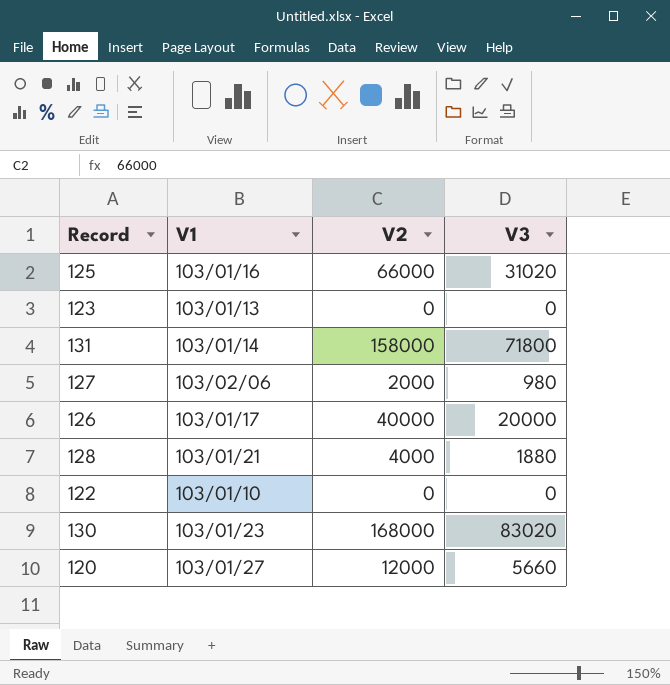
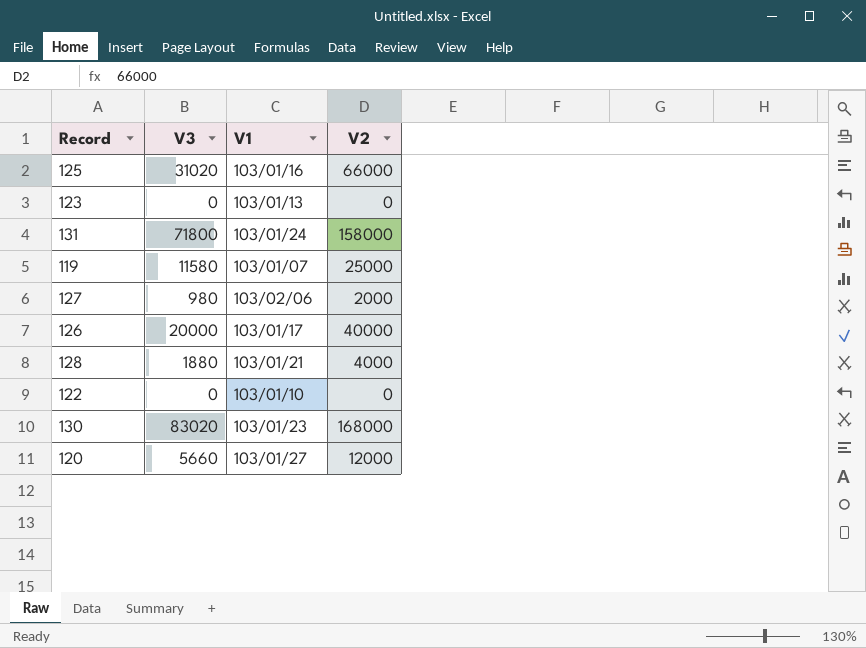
column V3 | position: 4 -> 2
131 | V1: 103/01/14 -> 103/01/24
row 119: none -> 11580 | 103/01/07 | 25000

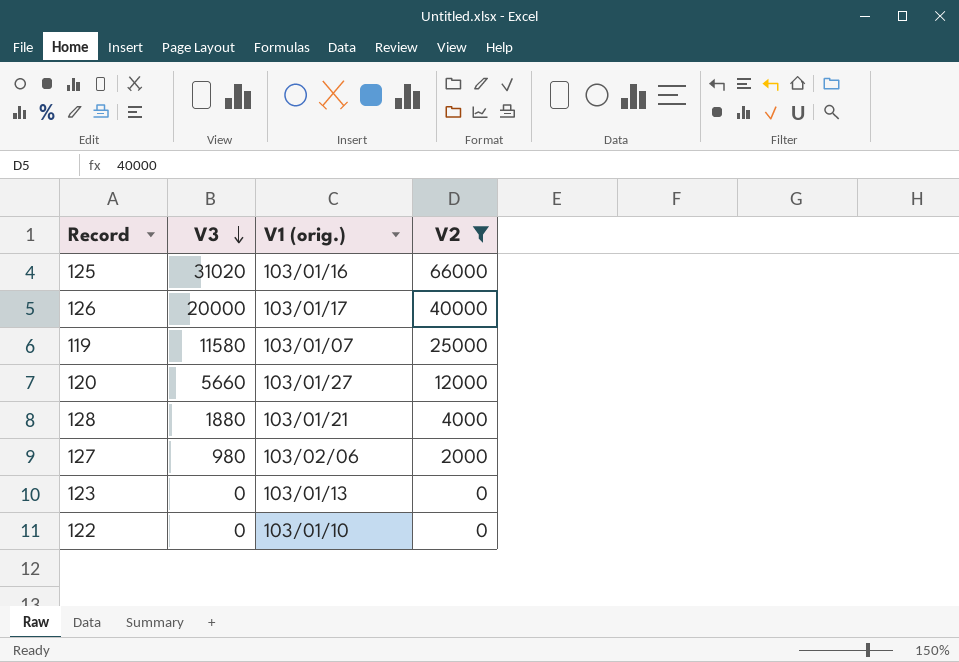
filter: none -> V2 <= 66000
row order: none -> V3 descending
column name: V1 -> V1 (orig.)

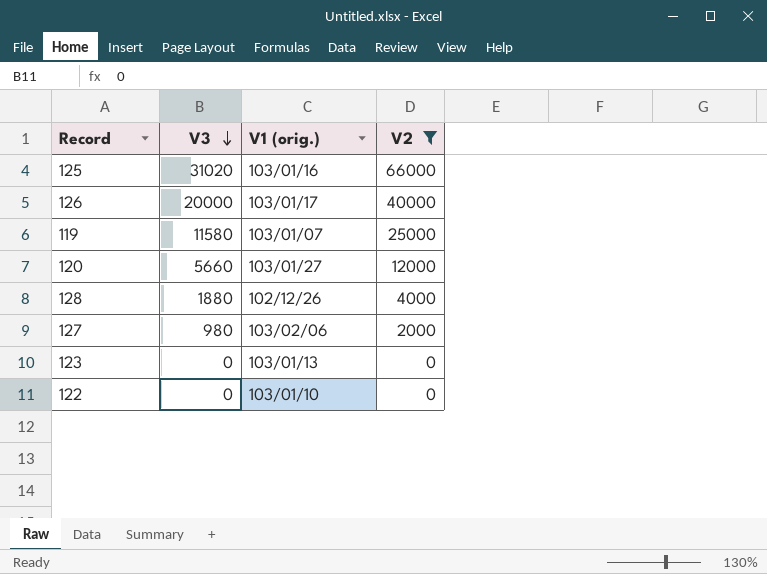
128 | V1 (orig.): 103/01/21 -> 102/12/26

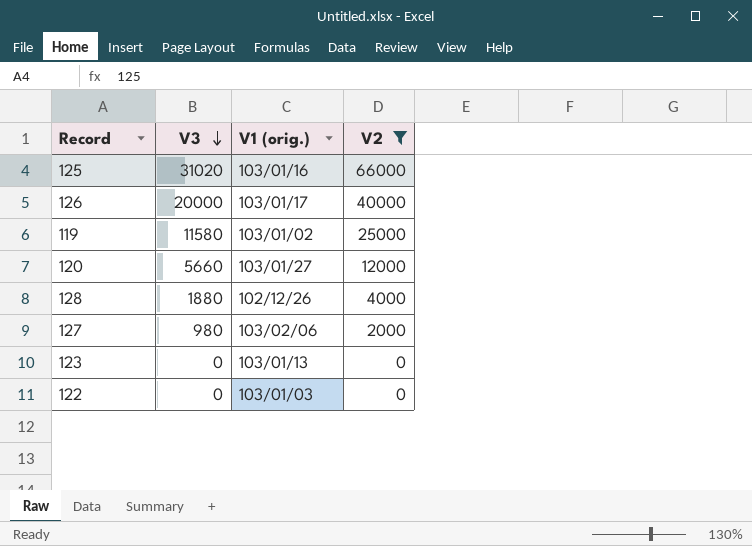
119 | V1 (orig.): 103/01/07 -> 103/01/02
122 | V1 (orig.): 103/01/10 -> 103/01/03

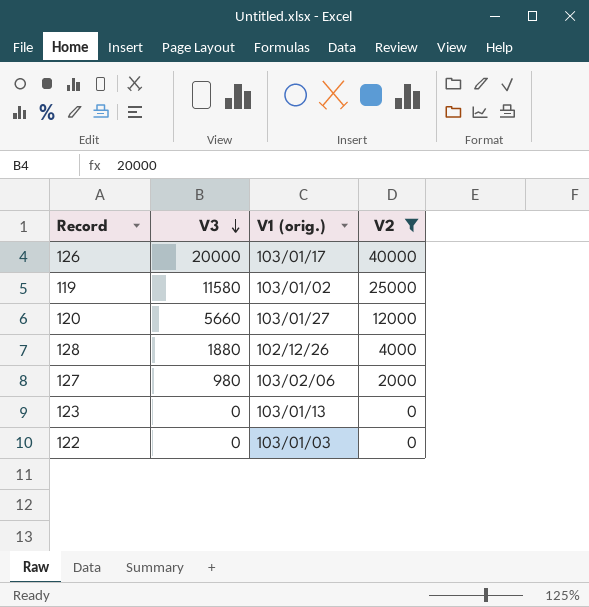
row 125: 31020 | 103/01/16 | 66000 -> none

